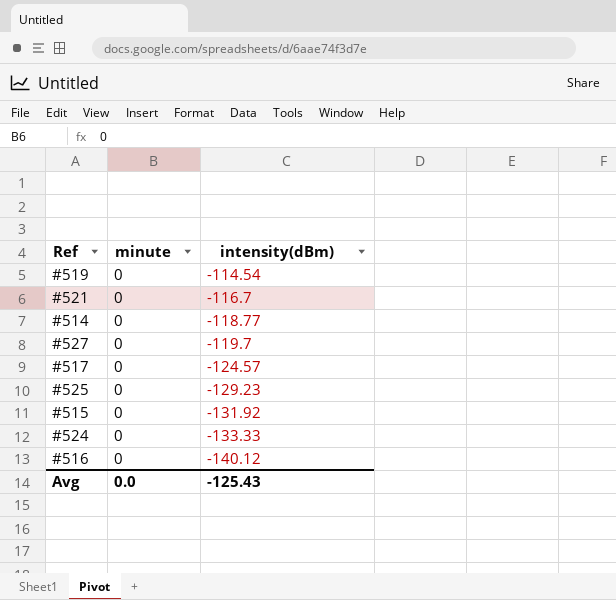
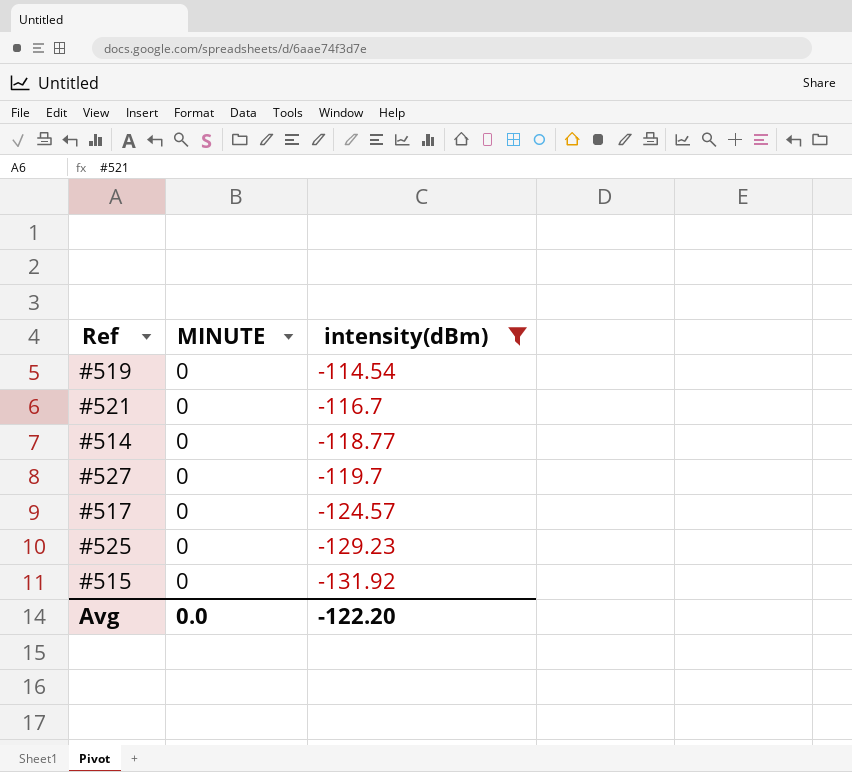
filter: none -> intensity(dBm) >= -131.92
column name: minute -> MINUTE
Avg | intensity(dBm): -125.43 -> -122.20

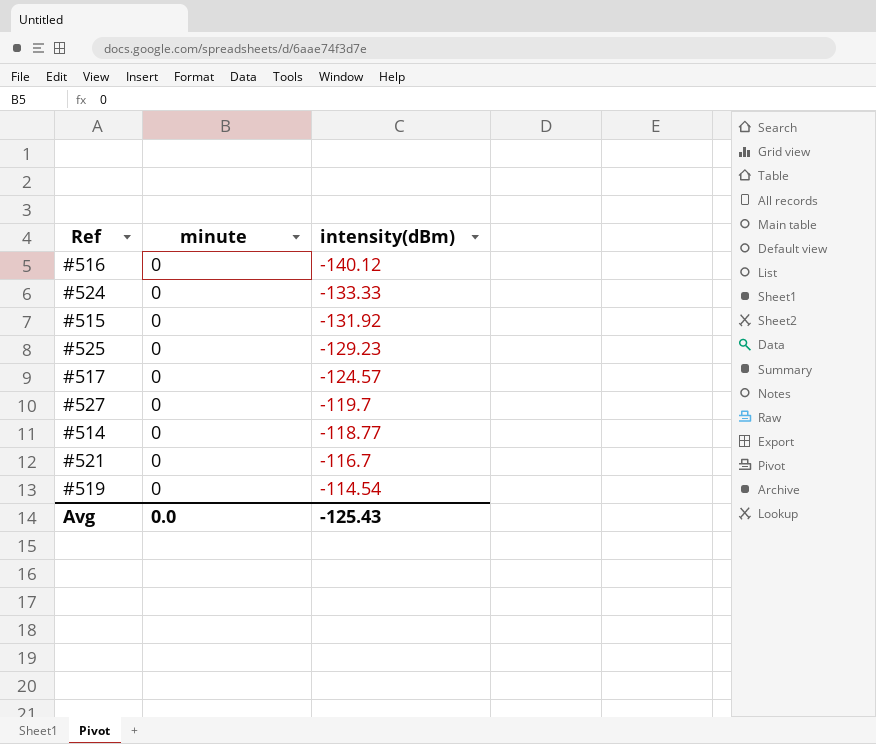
filter: intensity(dBm) >= -131.92 -> none
row order: intensity(dBm) descending -> intensity(dBm) ascending
column name: MINUTE -> minute
Avg | intensity(dBm): -122.20 -> -125.43

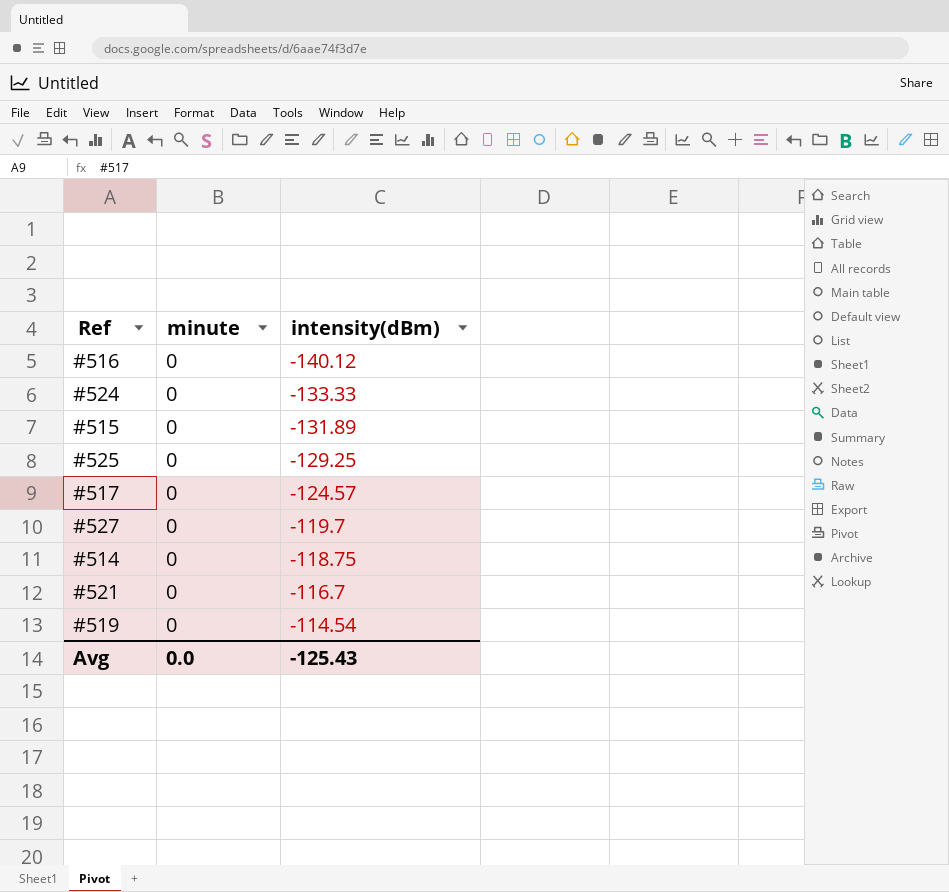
#515 | intensity(dBm): -131.92 -> -131.89
#525 | intensity(dBm): -129.23 -> -129.25
#514 | intensity(dBm): -118.77 -> -118.75

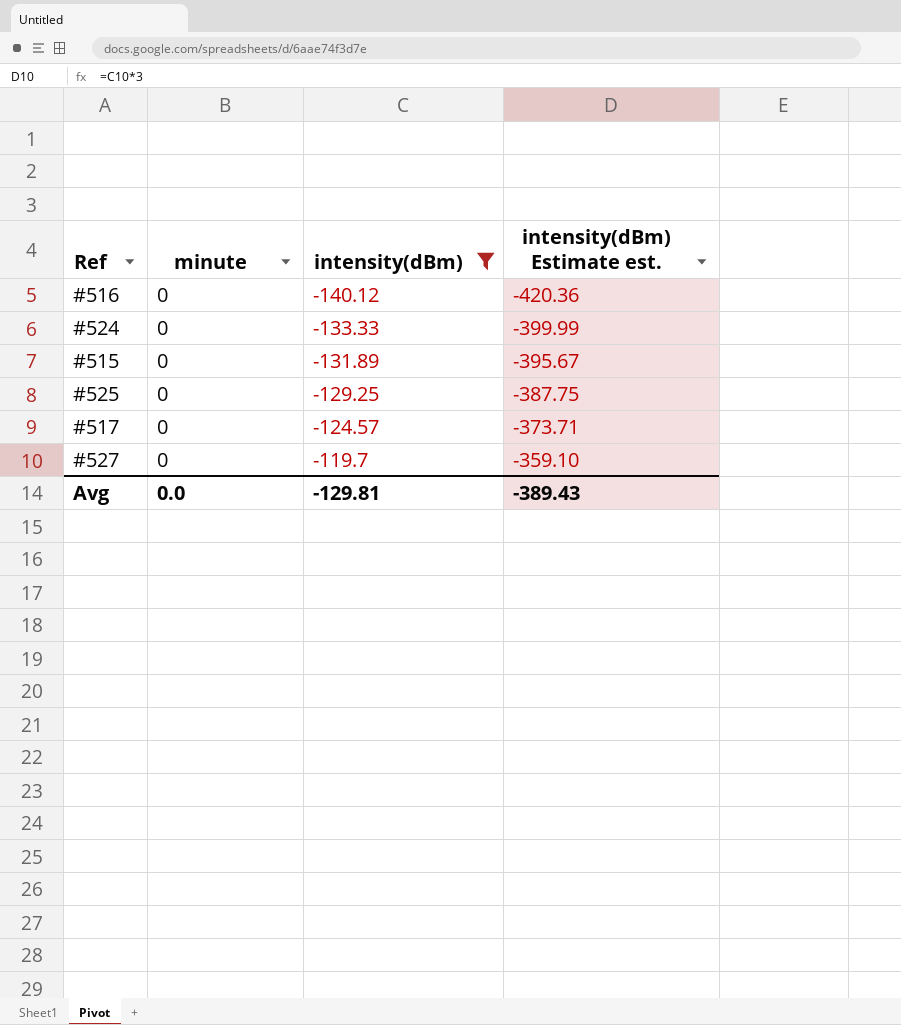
filter: none -> intensity(dBm) <= -119.7
column intensity(dBm) Estimate est. | formula: none -> [intensity(dBm)] * 3
Avg | intensity(dBm): -125.43 -> -129.81

